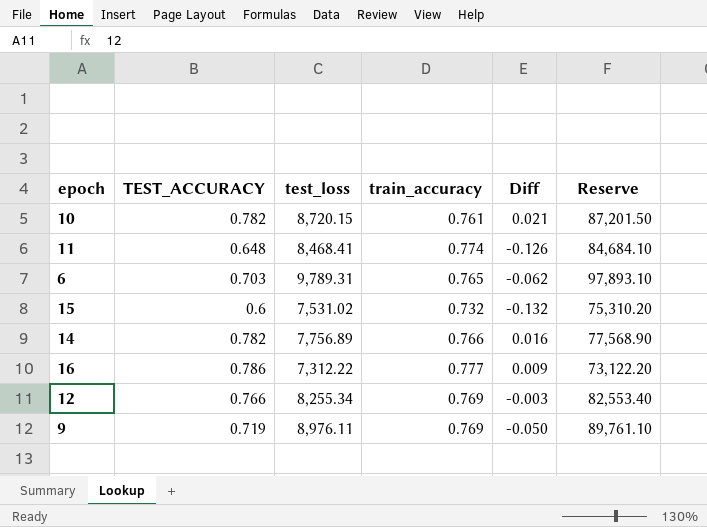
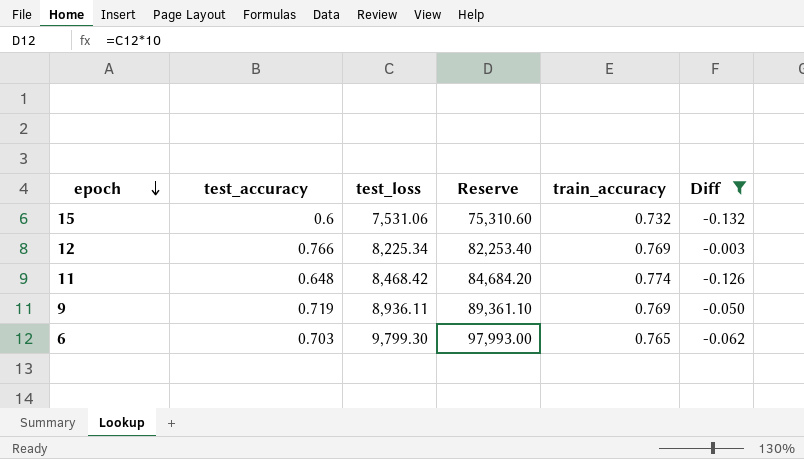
filter: none -> Diff <= -0.003
row order: none -> epoch descending
column name: TEST_ACCURACY -> test_accuracy
column Reserve | position: 6 -> 4
15 | test_loss: 7,531.02 -> 7,531.06
15 | Reserve: 75,310.20 -> 75,310.60
12 | test_loss: 8,255.34 -> 8,225.34
12 | Reserve: 82,553.40 -> 82,253.40
11 | test_loss: 8,468.41 -> 8,468.42
11 | Reserve: 84,684.10 -> 84,684.20
9 | test_loss: 8,976.11 -> 8,936.11
9 | Reserve: 89,761.10 -> 89,361.10
6 | test_loss: 9,789.31 -> 9,799.30
6 | Reserve: 97,893.10 -> 97,993.00

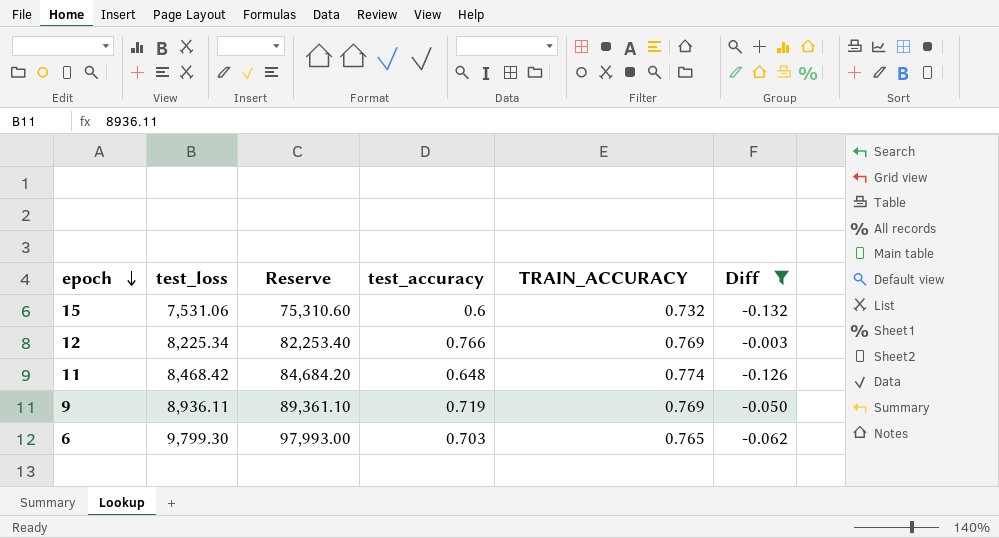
column test_accuracy | position: 2 -> 4
column name: train_accuracy -> TRAIN_ACCURACY

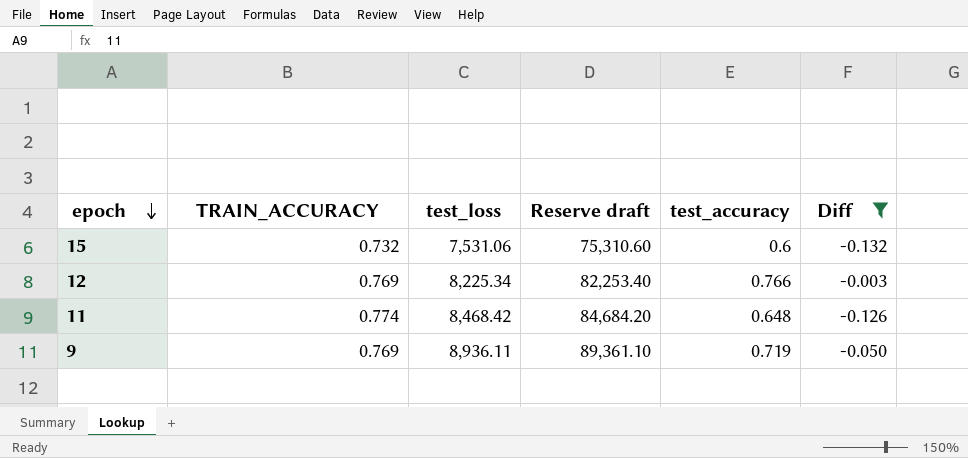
column TRAIN_ACCURACY | position: 5 -> 2
column name: Reserve -> Reserve draft
row 6: 9,799.30 | 97,993.00 | 0.703 | 0.765 | -0.062 -> none

